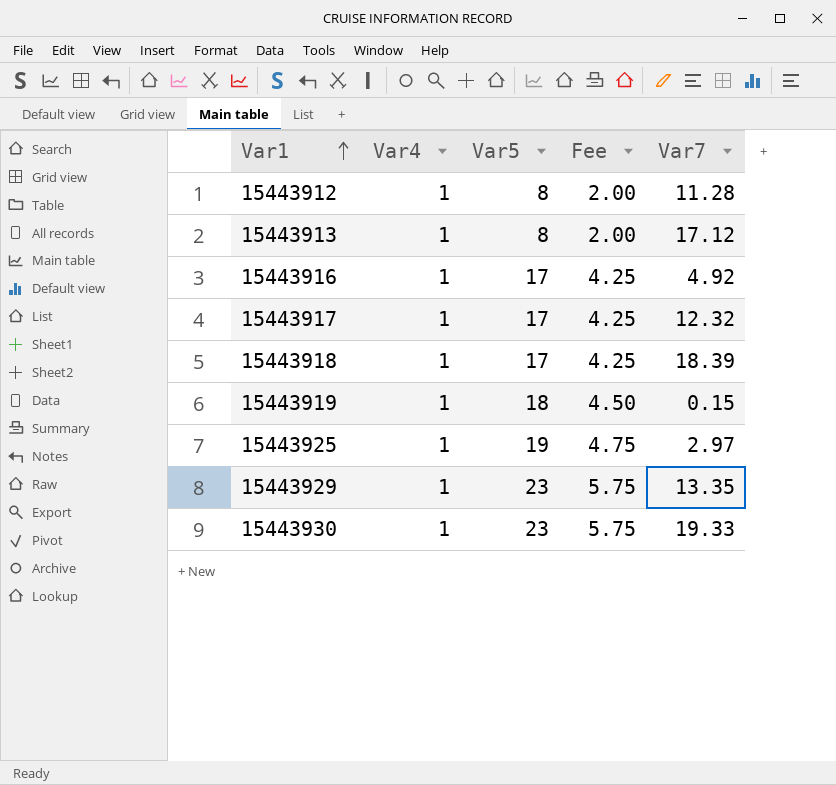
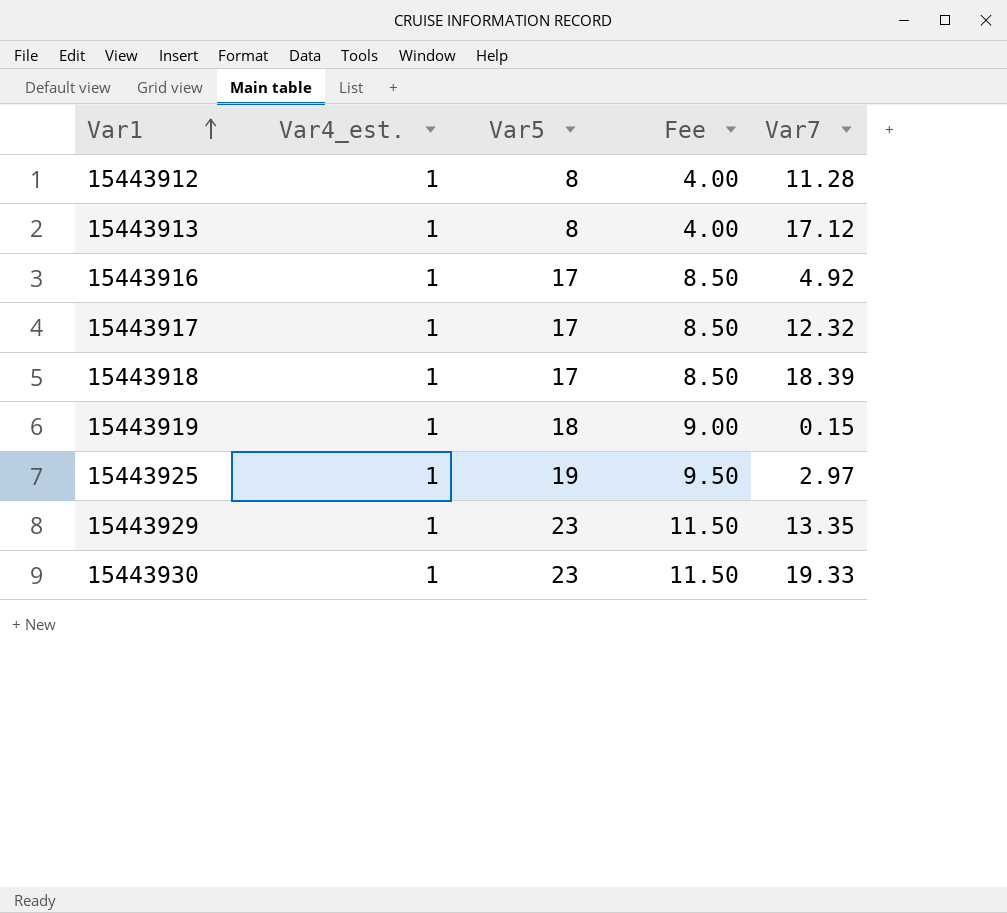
column name: Var4 -> Var4_est.
column Fee | formula: [Var5] * 0.25 -> [Var5] * 0.5

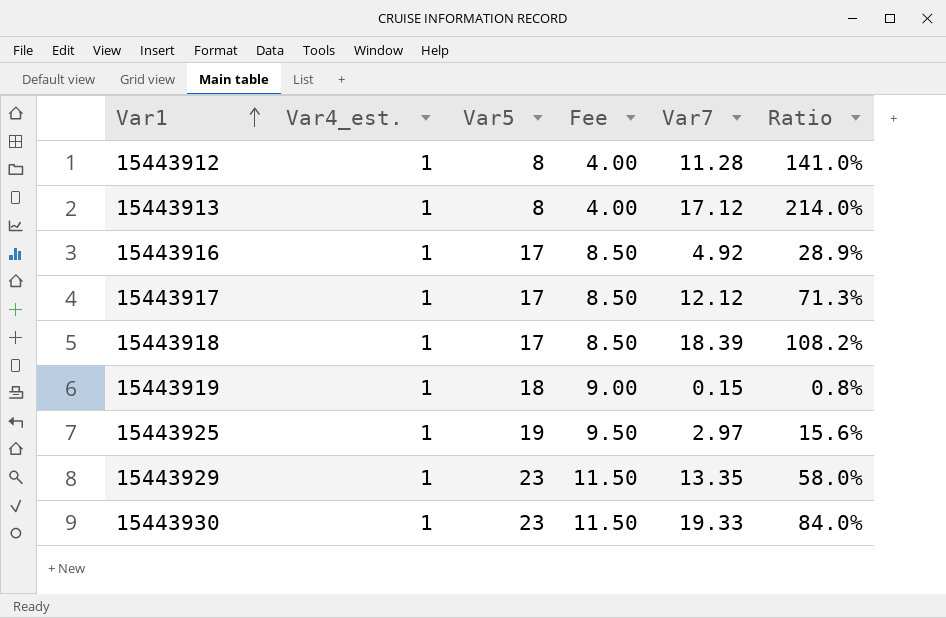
column Ratio | formula: none -> [Var7] / [Var5]
15443917 | Var7: 12.32 -> 12.12

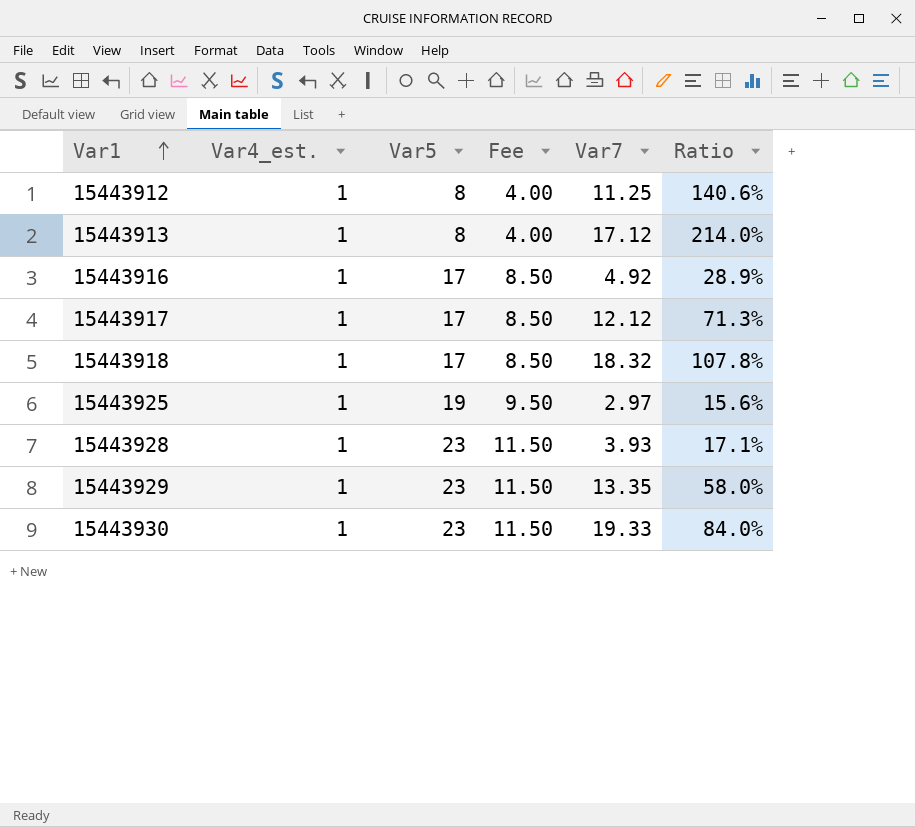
row 15443919: 1 | 18 | 9.00 | 0.15 | 0.8% -> none
15443912 | Var7: 11.28 -> 11.25
15443912 | Ratio: 141.0% -> 140.6%
15443918 | Var7: 18.39 -> 18.32
15443918 | Ratio: 108.2% -> 107.8%
row 15443928: none -> 1 | 23 | 11.50 | 3.93 | 17.1%

